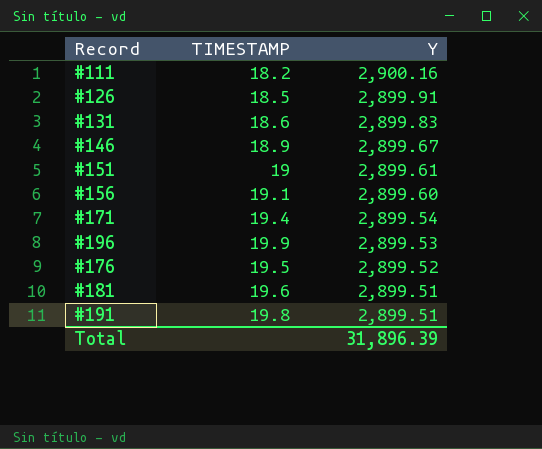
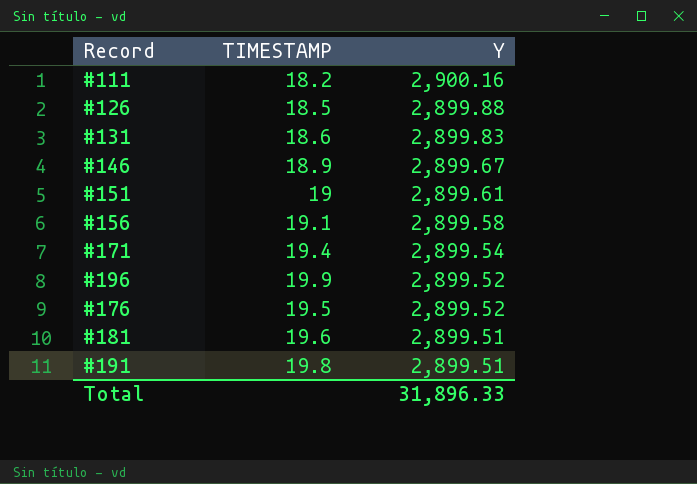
#126 | Y: 2,899.91 -> 2,899.88
#156 | Y: 2,899.60 -> 2,899.58
#196 | Y: 2,899.53 -> 2,899.52
Total | Y: 31,896.39 -> 31,896.33

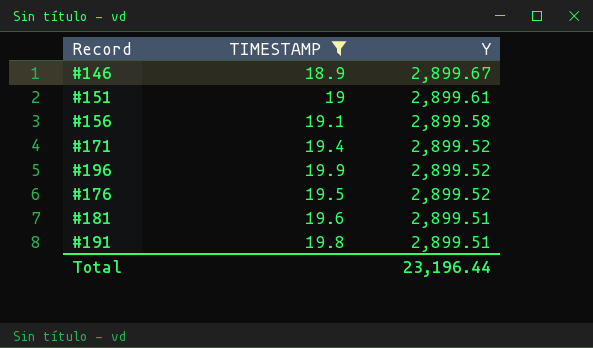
filter: none -> TIMESTAMP >= 18.9
#171 | Y: 2,899.54 -> 2,899.52
Total | Y: 31,896.33 -> 23,196.44

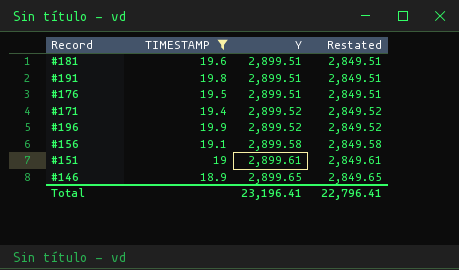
row order: Y descending -> Y ascending
column Restated | formula: none -> [Y] - 50
#176 | Y: 2,899.52 -> 2,899.51
#146 | Y: 2,899.67 -> 2,899.65
Total | Y: 23,196.44 -> 23,196.41

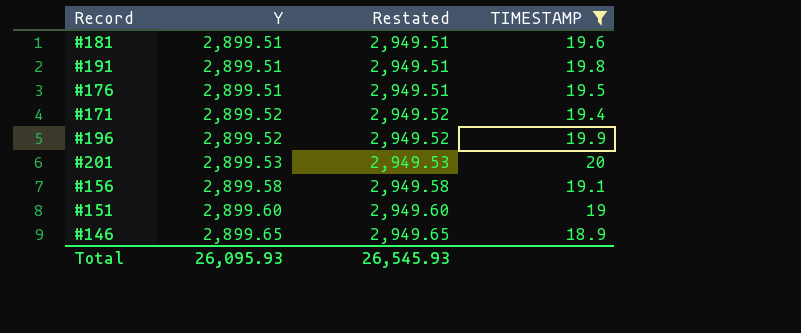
column Restated | formula: [Y] - 50 -> [Y] + 50
column TIMESTAMP | position: 2 -> 4
row #201: none -> 2,899.53 | 2,949.53 | 20
#151 | Y: 2,899.61 -> 2,899.60
Total | Y: 23,196.41 -> 26,095.93
Total | Restated: 22,796.41 -> 26,545.93

